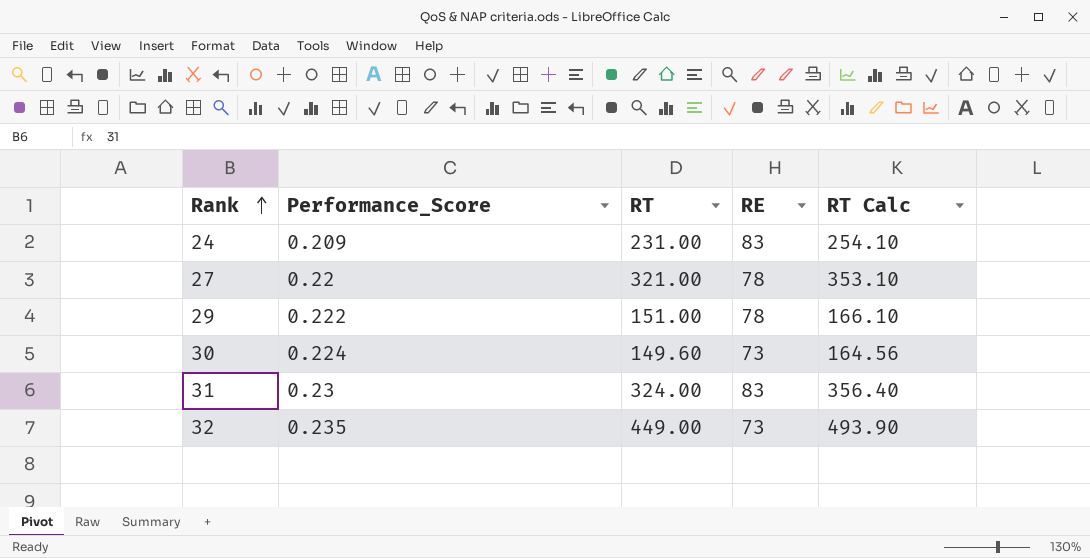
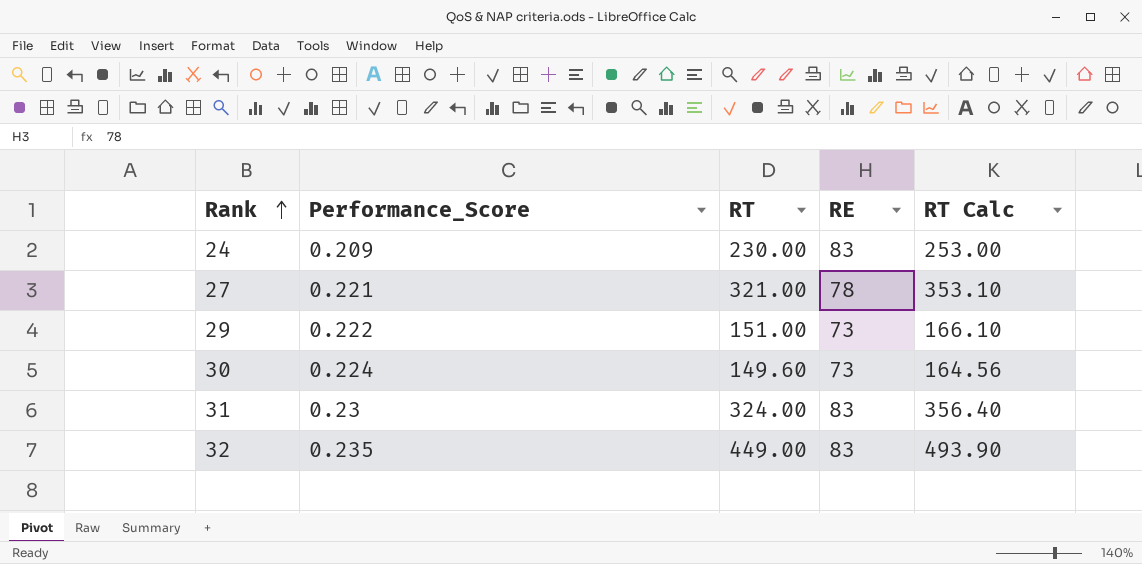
24 | RT: 231.00 -> 230.00
24 | RT Calc: 254.10 -> 253.00
27 | Performance_Score: 0.22 -> 0.221
29 | RE: 78 -> 73
32 | RE: 73 -> 83

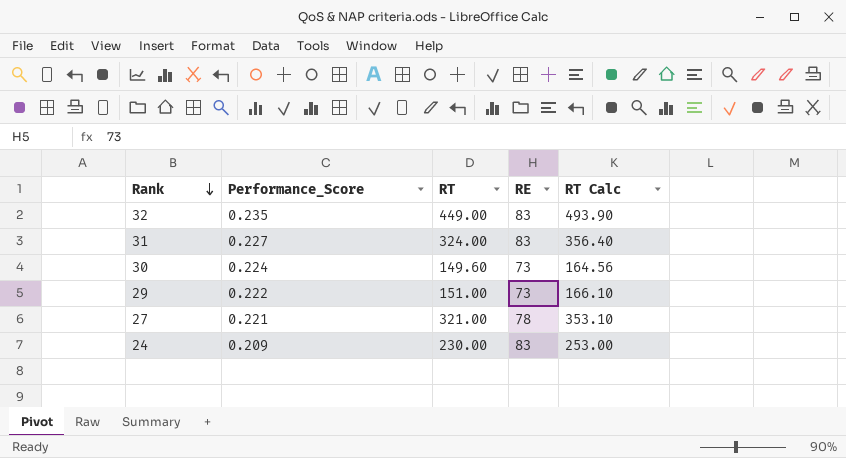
row order: Rank ascending -> Rank descending
31 | Performance_Score: 0.23 -> 0.227

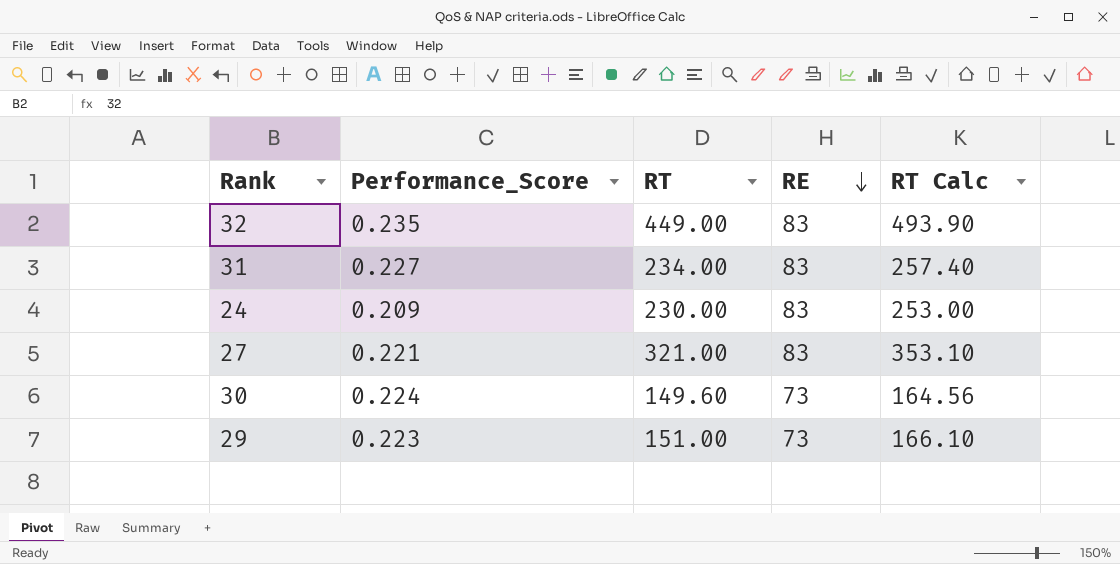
row order: Rank descending -> RE descending
31 | RT: 324.00 -> 234.00
31 | RT Calc: 356.40 -> 257.40
27 | RE: 78 -> 83
29 | Performance_Score: 0.222 -> 0.223

